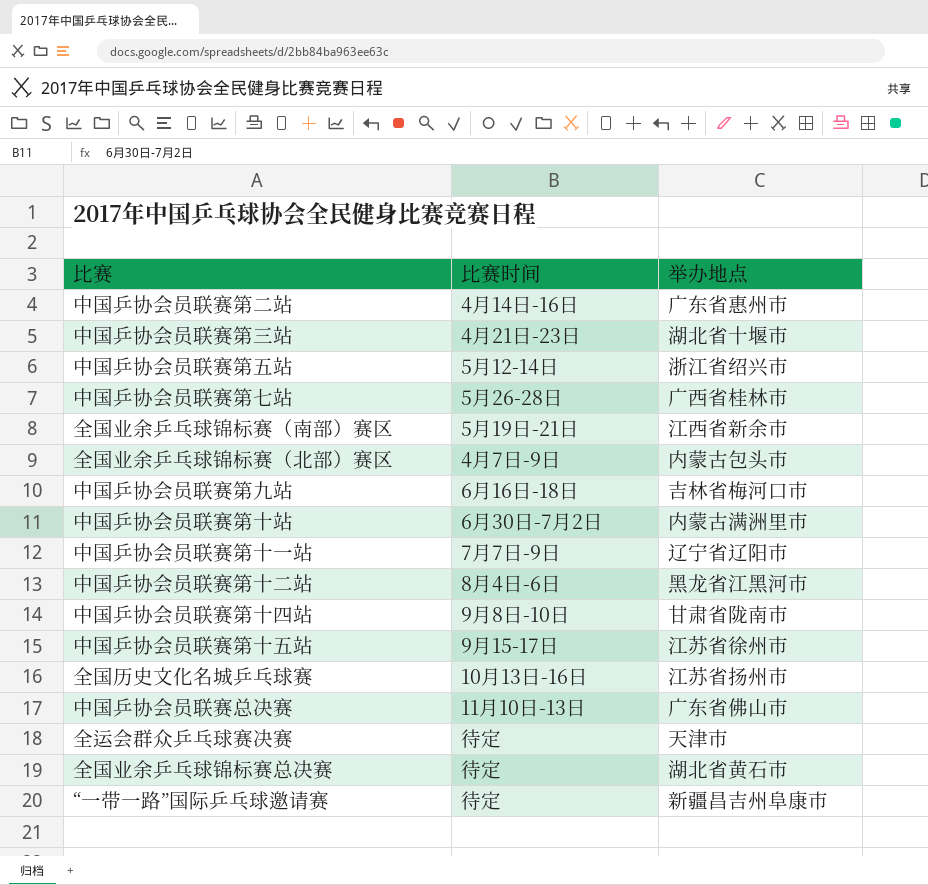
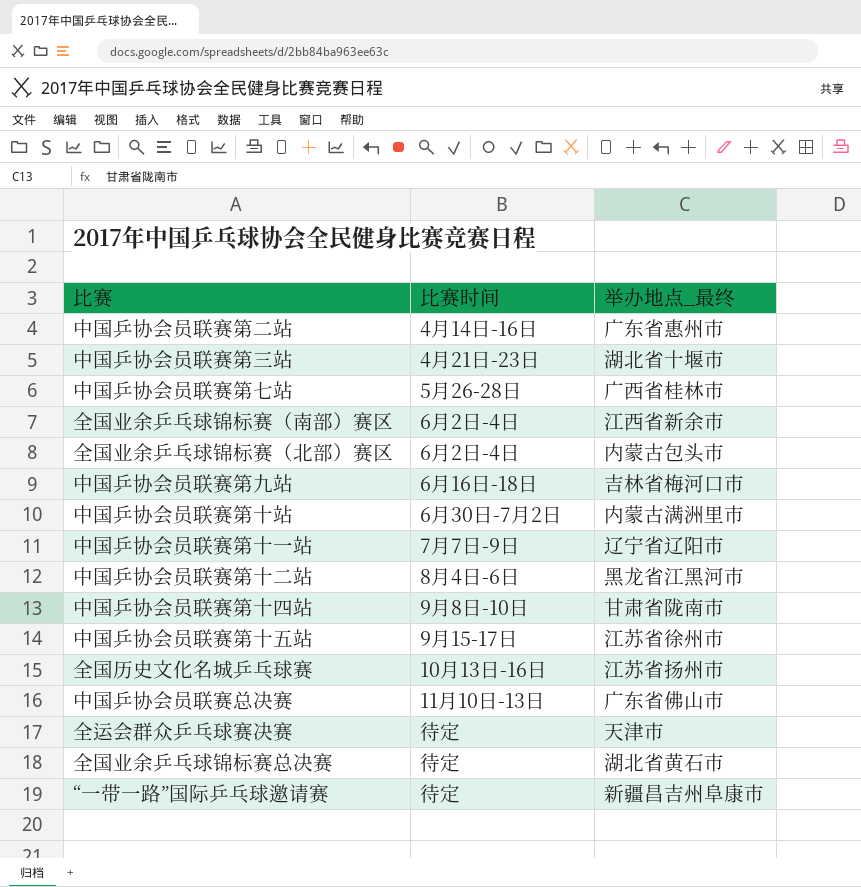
column name: 举办地点 -> 举办地点_最终
row 中国乒协会员联赛第五站: 5月12-14日 | 浙江省绍兴市 -> none
全国业余乒乓球锦标赛（南部）赛区 | 比赛时间: 5月19日-21日 -> 6月2日-4日
全国业余乒乓球锦标赛（北部）赛区 | 比赛时间: 4月7日-9日 -> 6月2日-4日

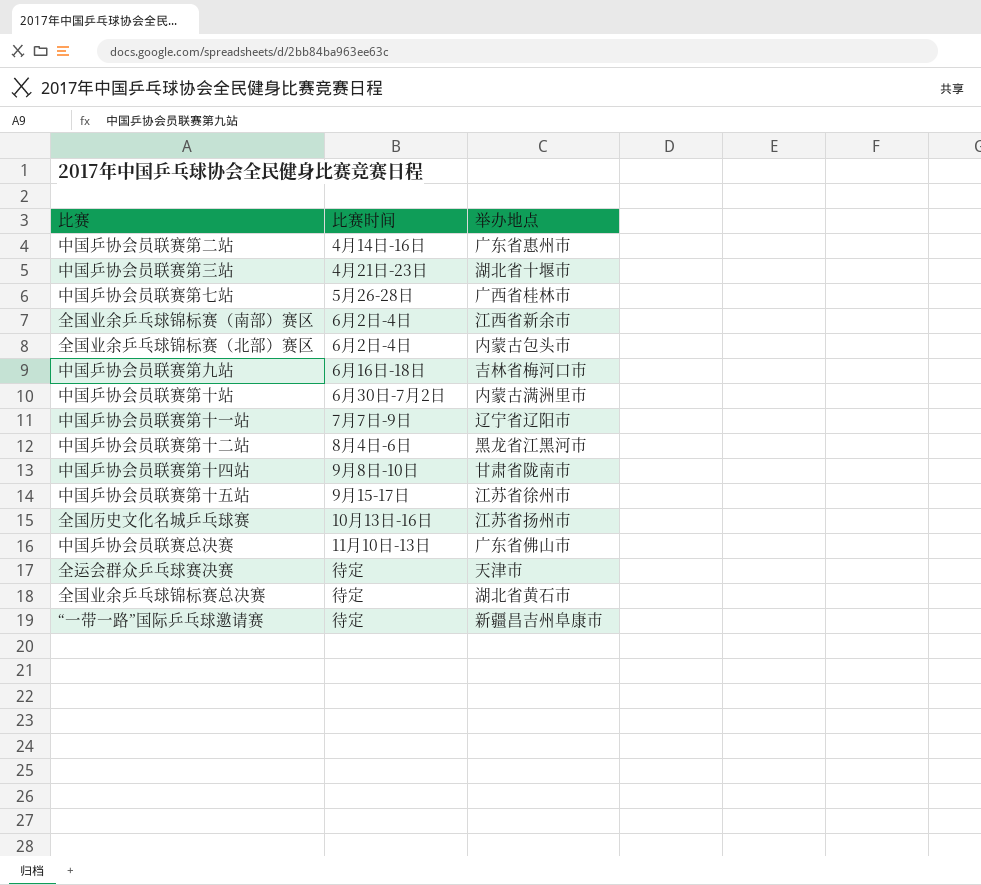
column name: 举办地点_最终 -> 举办地点

